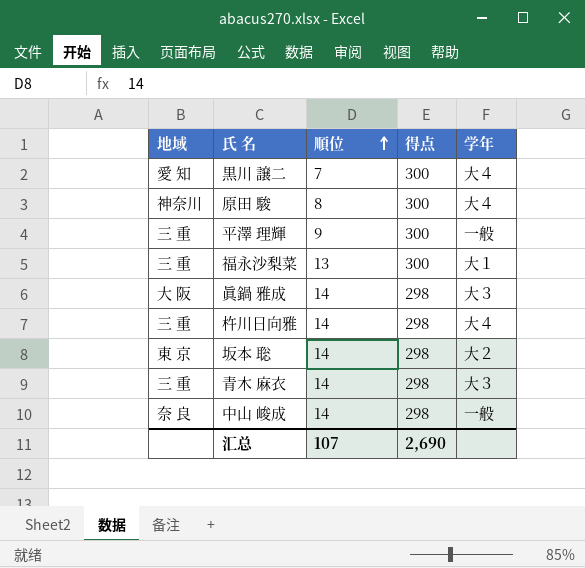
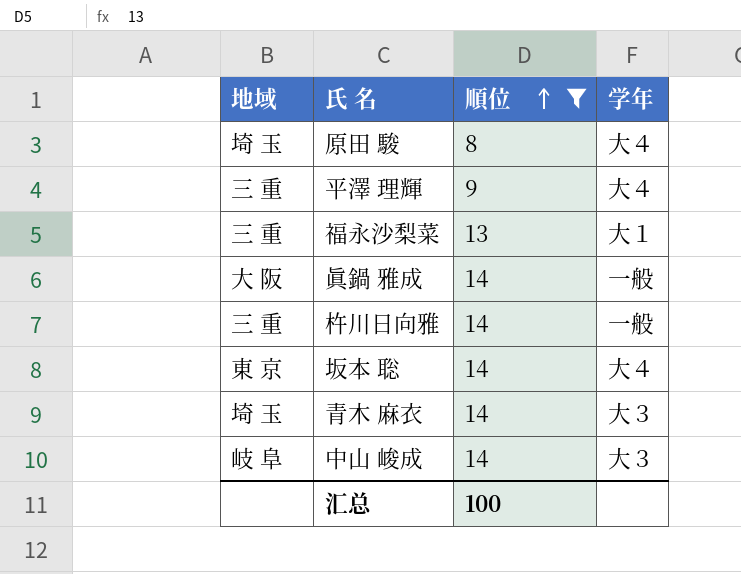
filter: none -> 順位 != 7
column 得点 | position: 4 -> none
原田 駿 | 地域: 神奈川 -> 埼 玉
平澤 理輝 | 学年: 一般 -> 大４
眞鍋 雅成 | 学年: 大３ -> 一般
杵川日向雅 | 学年: 大４ -> 一般
坂本 聡 | 学年: 大２ -> 大４
青木 麻衣 | 地域: 三 重 -> 埼 玉
中山 峻成 | 地域: 奈 良 -> 岐 阜
中山 峻成 | 学年: 一般 -> 大３
汇总 | 順位: 107 -> 100

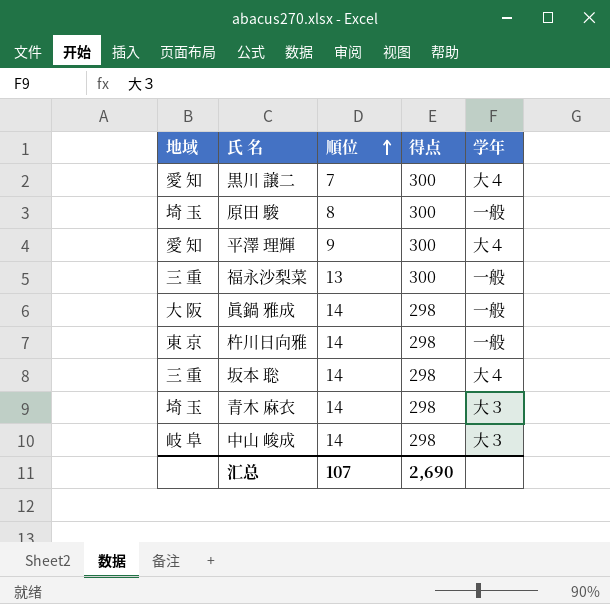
filter: 順位 != 7 -> none
column 得点 | position: none -> 4
原田 駿 | 学年: 大４ -> 一般
平澤 理輝 | 地域: 三 重 -> 愛 知
福永沙梨菜 | 学年: 大１ -> 一般
杵川日向雅 | 地域: 三 重 -> 東 京
坂本 聡 | 地域: 東 京 -> 三 重
汇总 | 順位: 100 -> 107

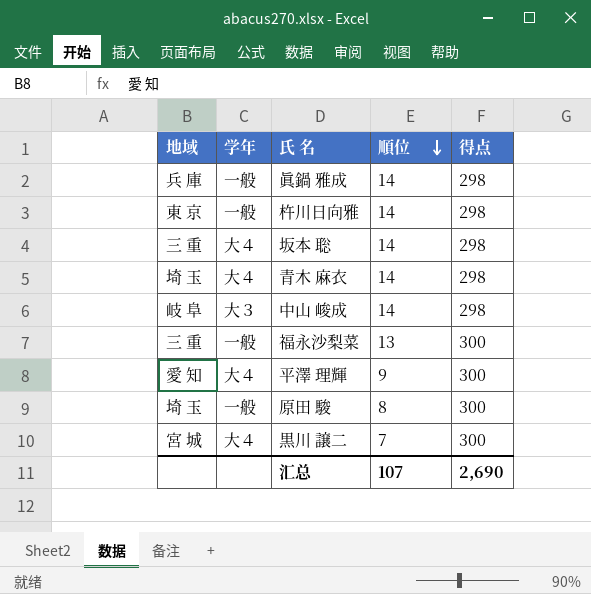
row order: 順位 ascending -> 順位 descending
column 学年 | position: 5 -> 2
眞鍋 雅成 | 地域: 大 阪 -> 兵 庫
青木 麻衣 | 学年: 大３ -> 大４
黒川 譲二 | 地域: 愛 知 -> 宮 城

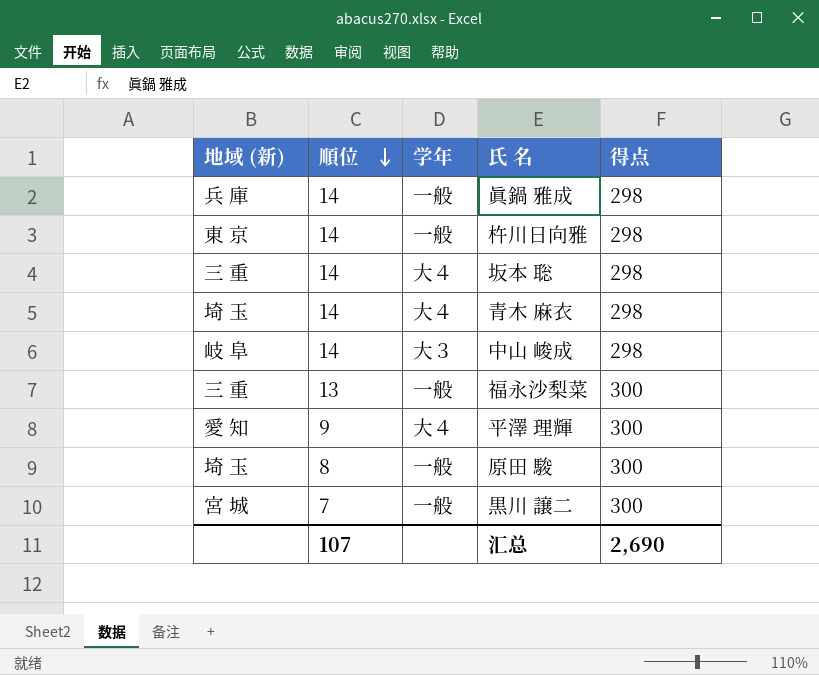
column name: 地域 -> 地域 (新)
column 順位 | position: 4 -> 2
黒川 譲二 | 学年: 大４ -> 一般

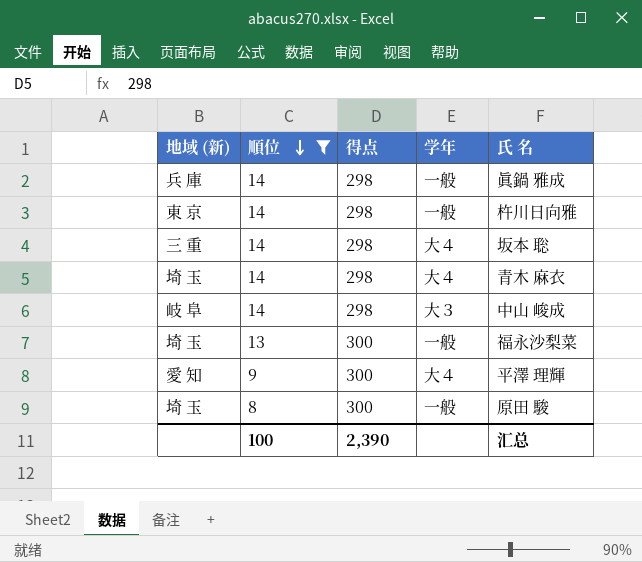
filter: none -> 順位 != 7
column 得点 | position: 5 -> 3
福永沙梨菜 | 地域 (新): 三 重 -> 埼 玉
汇总 | 順位: 107 -> 100
汇总 | 得点: 2,690 -> 2,390

